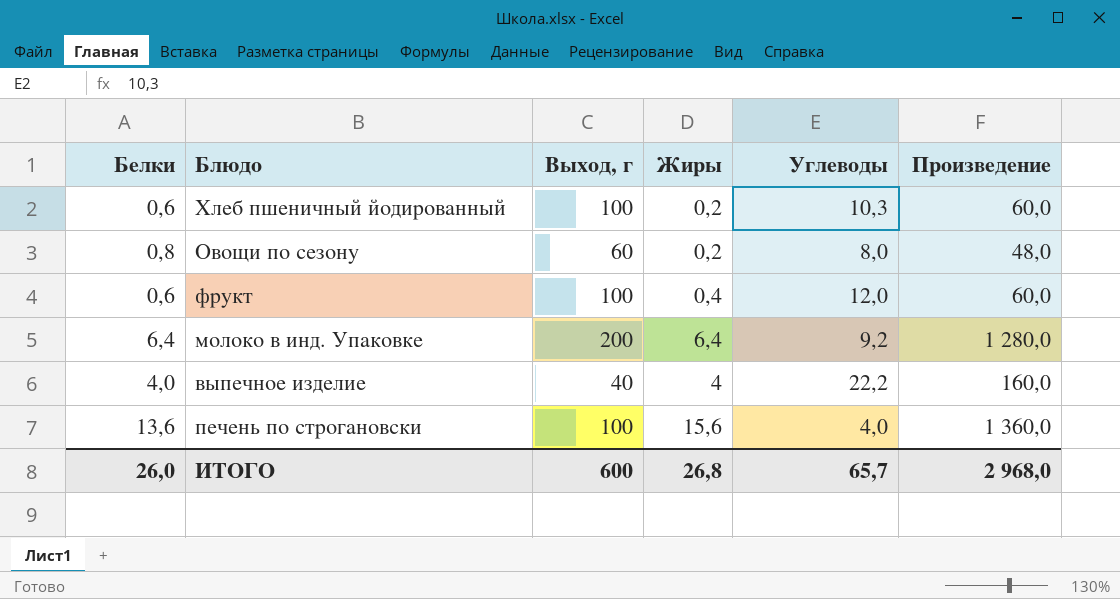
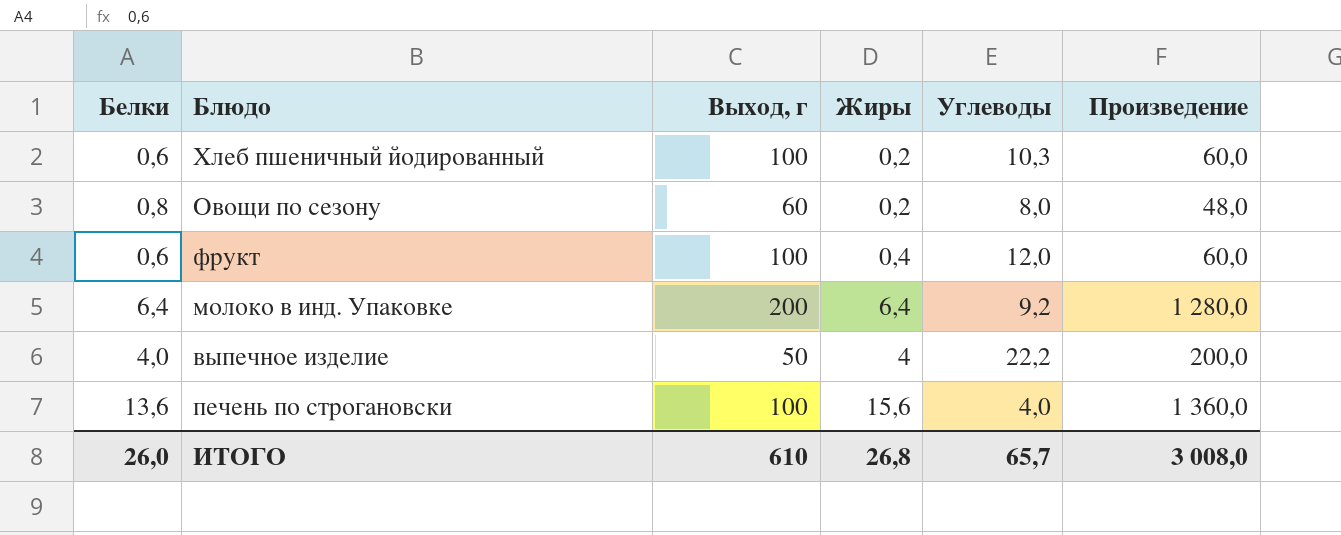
выпечное изделие | Выход, г: 40 -> 50
выпечное изделие | Произведение: 160,0 -> 200,0
ИТОГО | Выход, г: 600 -> 610
ИТОГО | Произведение: 2 968,0 -> 3 008,0

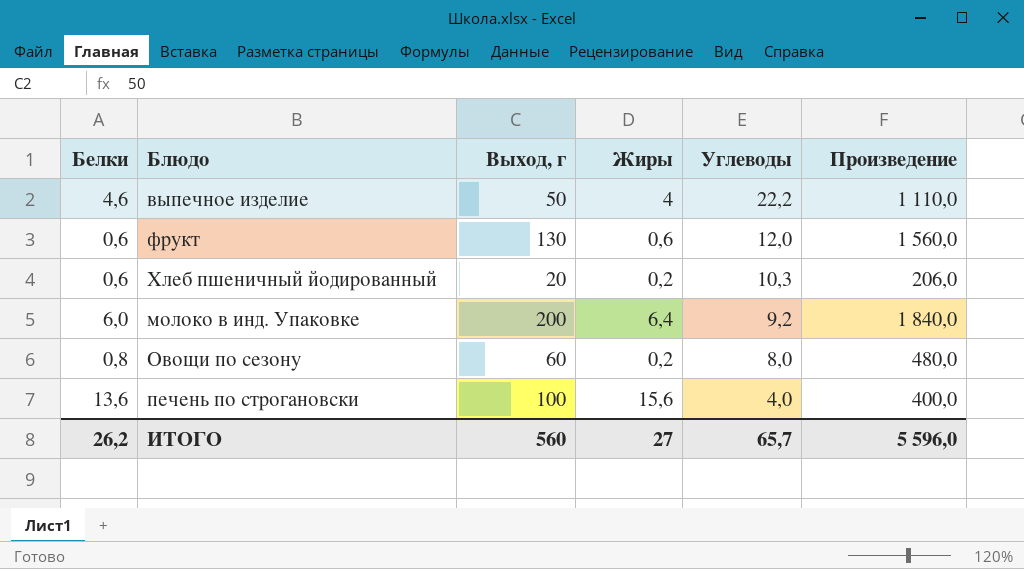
row order: none -> Углеводы descending
column Произведение | formula: [Белки] * [Выход, г] -> [Выход, г] * [Углеводы]
выпечное изделие | Белки: 4,0 -> 4,6
фрукт | Выход, г: 100 -> 130
фрукт | Жиры: 0,4 -> 0,6
Хлеб пшеничный йодированный | Выход, г: 100 -> 20
молоко в инд. Упаковке | Белки: 6,4 -> 6,0
ИТОГО | Белки: 26,0 -> 26,2
ИТОГО | Выход, г: 610 -> 560
ИТОГО | Жиры: 26,8 -> 27
ИТОГО | Произведение: 3 008,0 -> 5 596,0

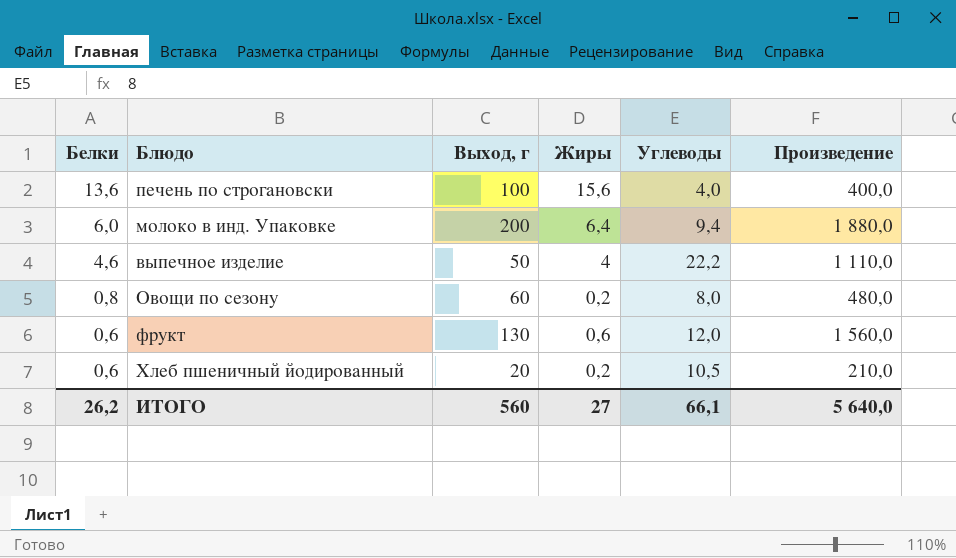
row order: Углеводы descending -> Белки descending
молоко в инд. Упаковке | Углеводы: 9,2 -> 9,4
молоко в инд. Упаковке | Произведение: 1 840,0 -> 1 880,0
Хлеб пшеничный йодированный | Углеводы: 10,3 -> 10,5
Хлеб пшеничный йодированный | Произведение: 206,0 -> 210,0
ИТОГО | Углеводы: 65,7 -> 66,1
ИТОГО | Произведение: 5 596,0 -> 5 640,0

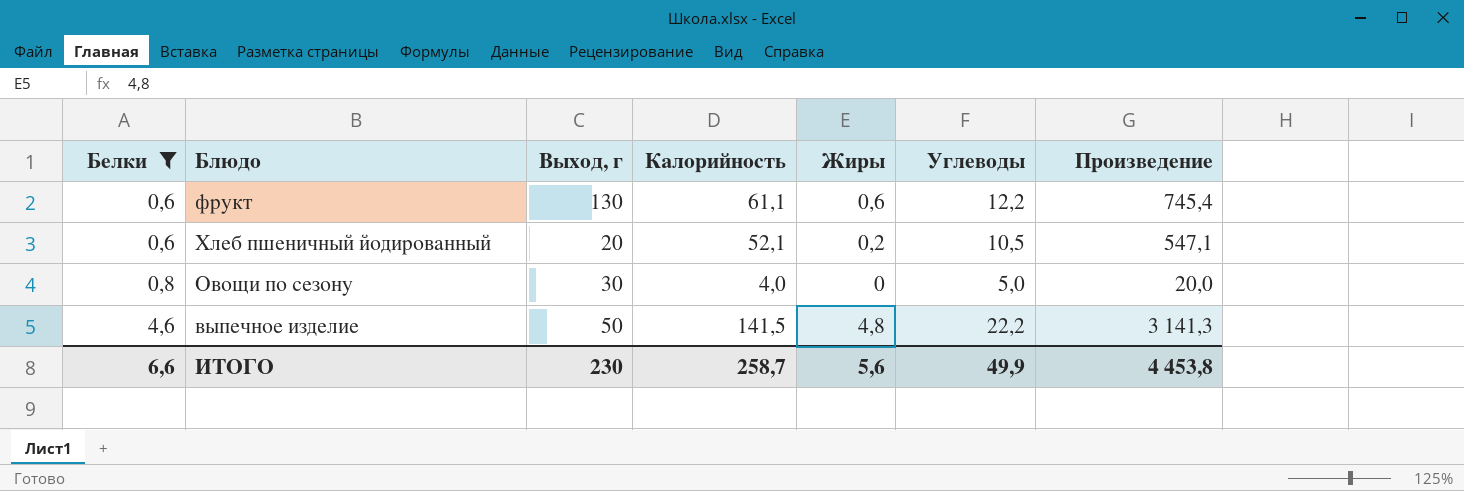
filter: none -> Белки <= 4,6
row order: Белки descending -> Белки ascending
column Калорийность | position: none -> 4
column Произведение | formula: [Выход, г] * [Углеводы] -> [Калорийность] * [Углеводы]
фрукт | Углеводы: 12,0 -> 12,2
Овощи по сезону | Выход, г: 60 -> 30
Овощи по сезону | Жиры: 0,2 -> 0
Овощи по сезону | Углеводы: 8,0 -> 5,0
выпечное изделие | Жиры: 4 -> 4,8
ИТОГО | Белки: 26,2 -> 6,6
ИТОГО | Выход, г: 560 -> 230
ИТОГО | Жиры: 27 -> 5,6
ИТОГО | Углеводы: 66,1 -> 49,9
ИТОГО | Произведение: 5 640,0 -> 4 453,8

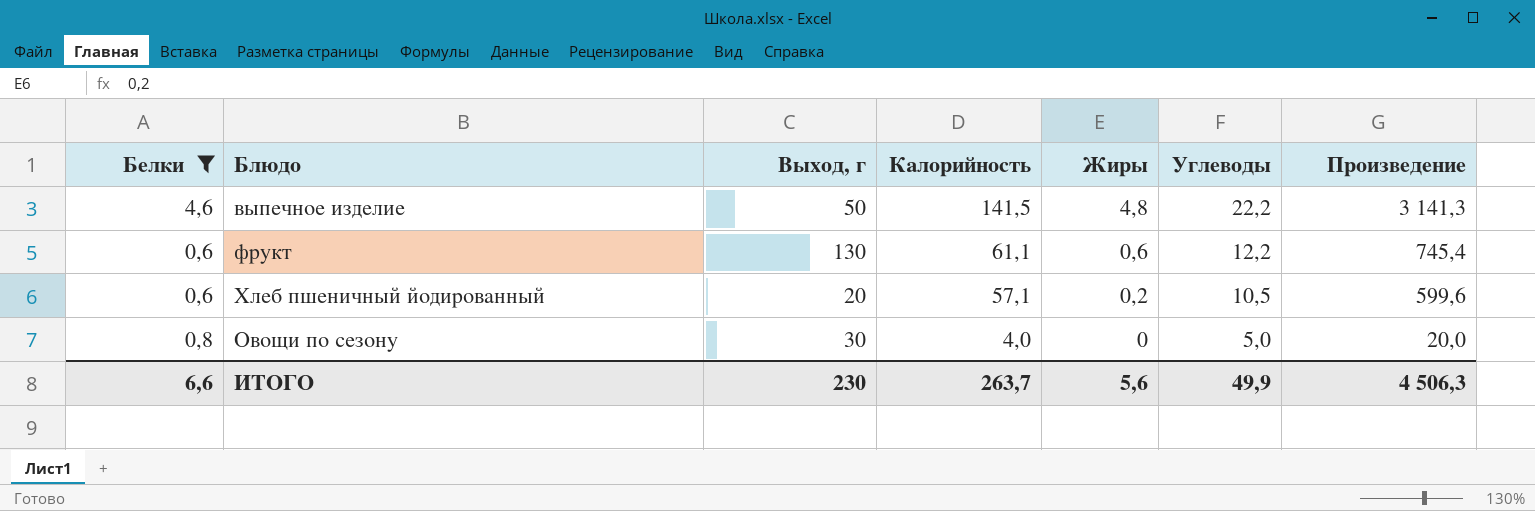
row order: Белки ascending -> Калорийность descending
Хлеб пшеничный йодированный | Калорийность: 52,1 -> 57,1
Хлеб пшеничный йодированный | Произведение: 547,1 -> 599,6
ИТОГО | Калорийность: 258,7 -> 263,7
ИТОГО | Произведение: 4 453,8 -> 4 506,3

